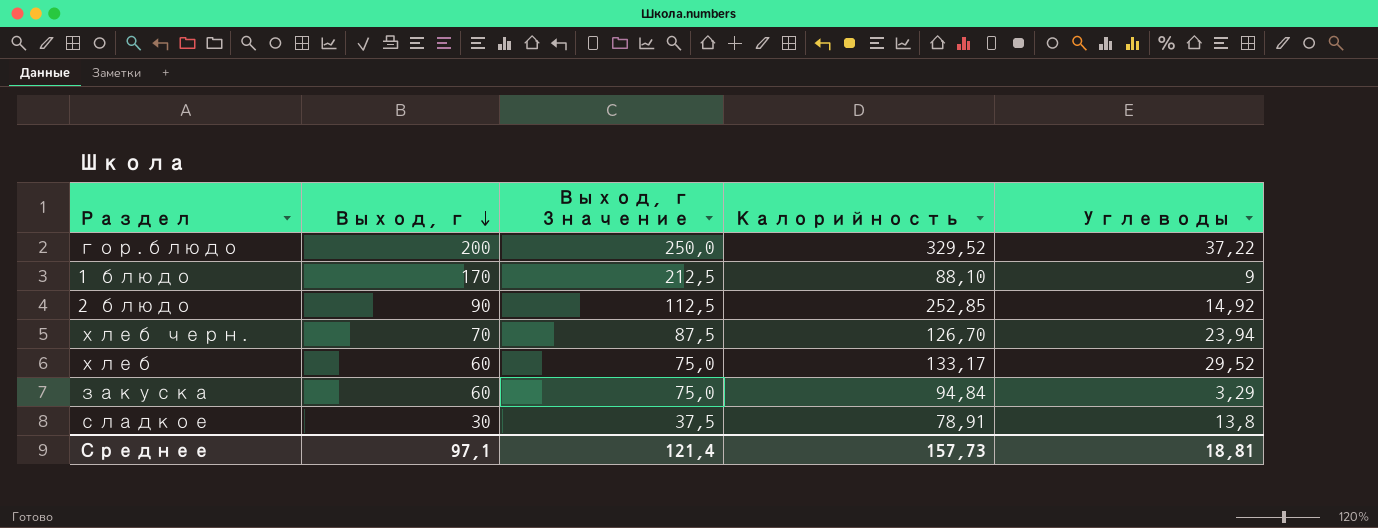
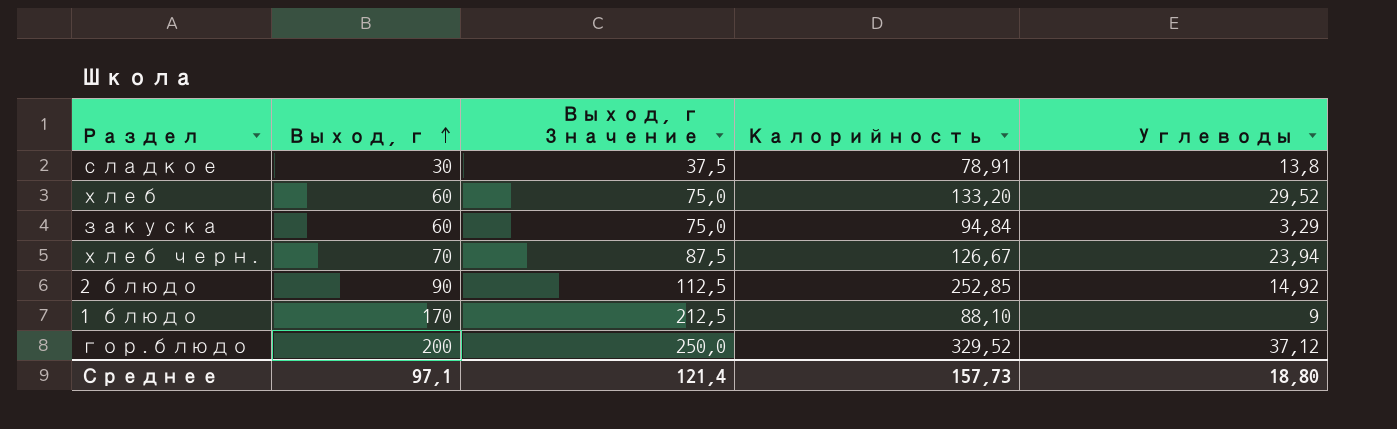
row order: Выход, г descending -> Выход, г ascending
хлеб | Калорийность: 133,17 -> 133,20
хлеб черн. | Калорийность: 126,70 -> 126,67
гор.блюдо | Углеводы: 37,22 -> 37,12
Среднее | Углеводы: 18,81 -> 18,80

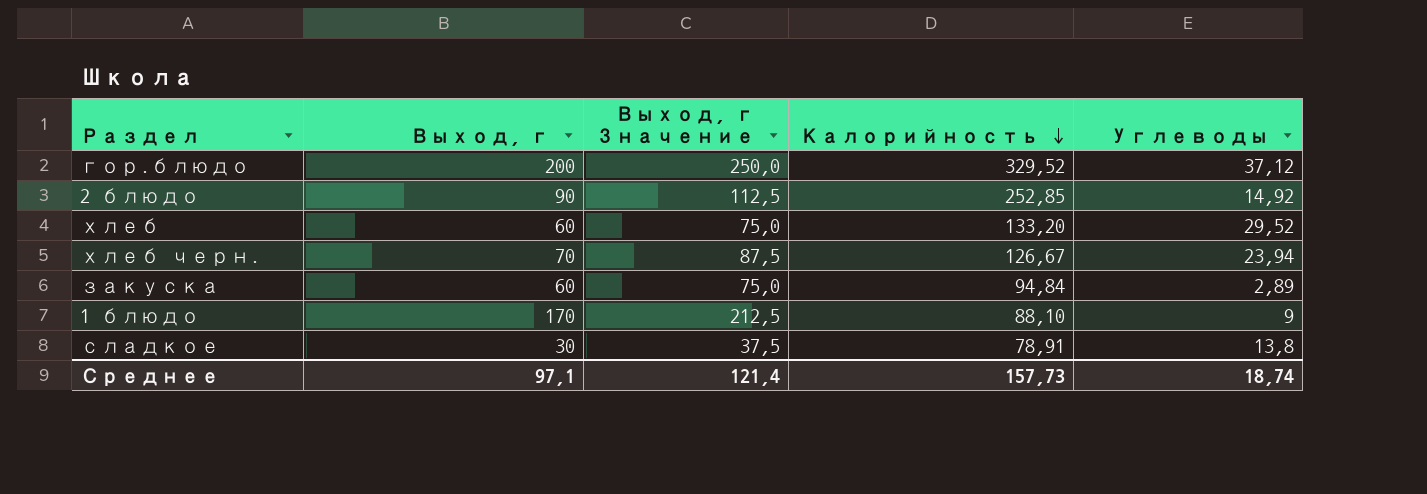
row order: Выход, г ascending -> Калорийность descending
закуска | Углеводы: 3,29 -> 2,89
Среднее | Углеводы: 18,80 -> 18,74

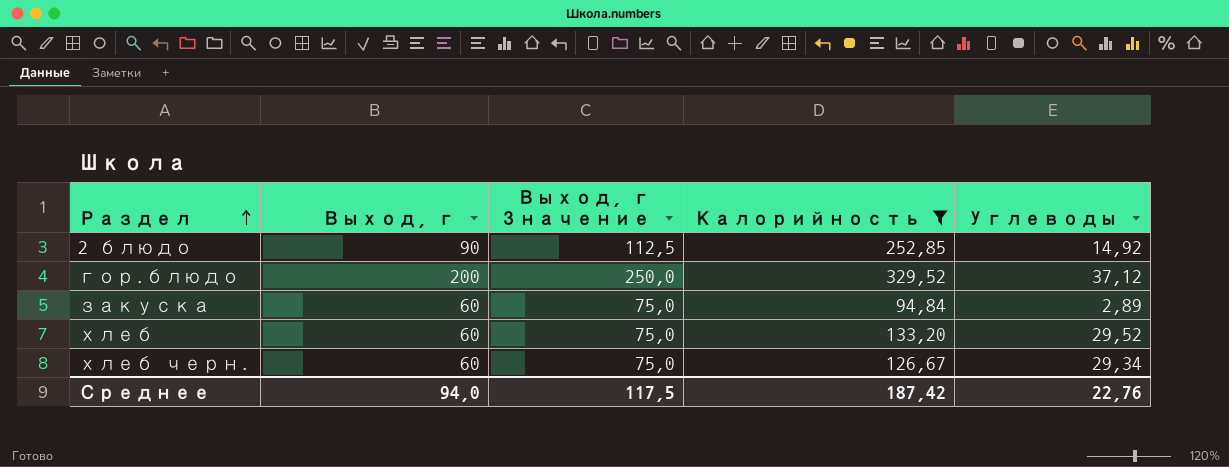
filter: none -> Калорийность >= 94,84
row order: Калорийность descending -> Раздел ascending
хлеб черн. | Выход, г: 70 -> 60
хлеб черн. | Выход, г Значение: 87,5 -> 75,0
хлеб черн. | Углеводы: 23,94 -> 29,34
Среднее | Выход, г: 97,1 -> 94,0
Среднее | Выход, г Значение: 121,4 -> 117,5
Среднее | Калорийность: 157,73 -> 187,42
Среднее | Углеводы: 18,74 -> 22,76

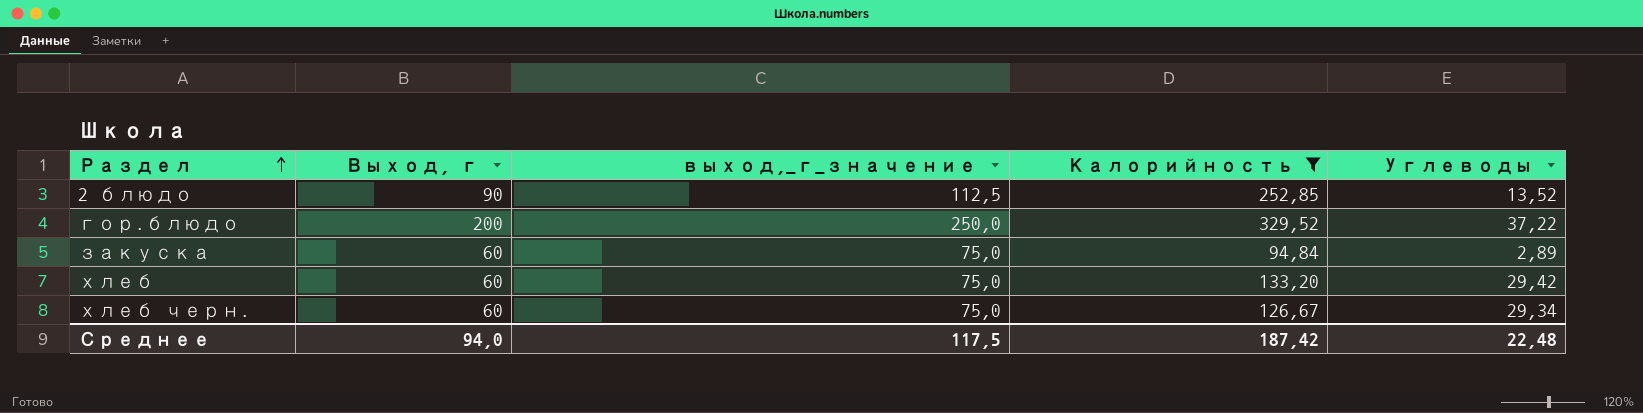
column name: Выход, г Значение -> выход,_г_значение
2 блюдо | Углеводы: 14,92 -> 13,52
гор.блюдо | Углеводы: 37,12 -> 37,22
хлеб | Углеводы: 29,52 -> 29,42
Среднее | Углеводы: 22,76 -> 22,48

